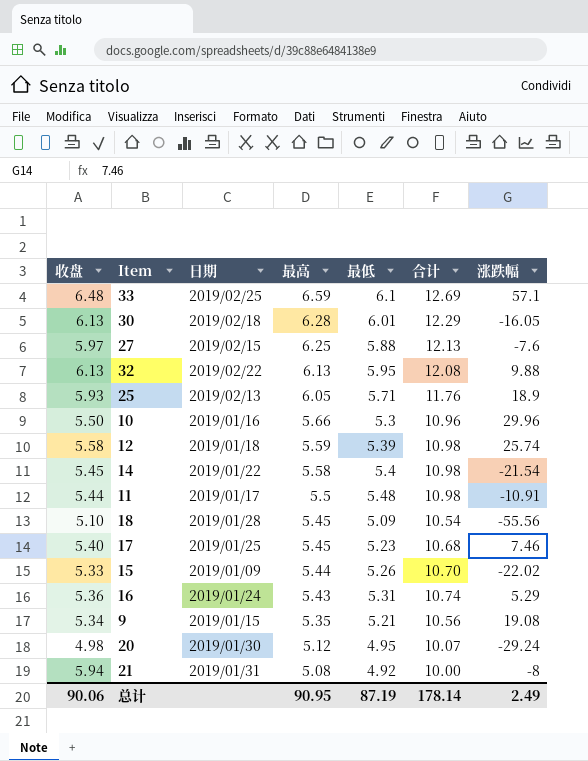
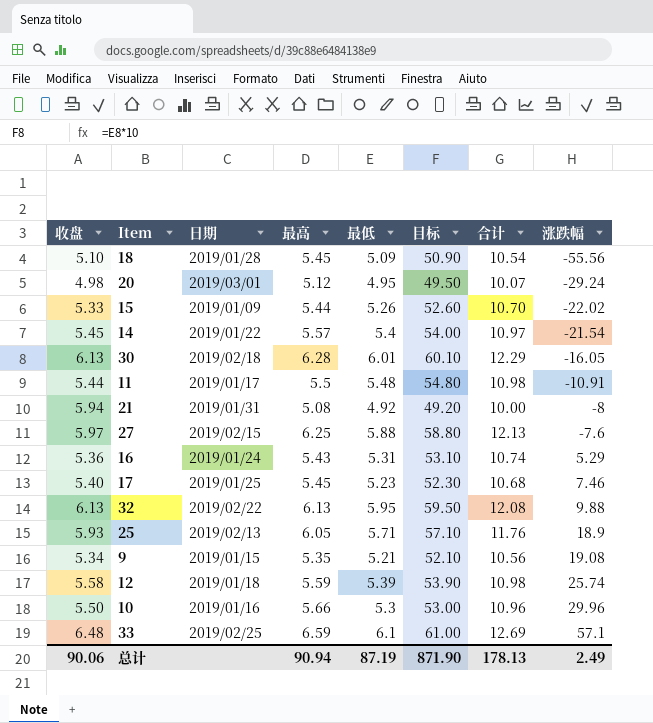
row order: 最高 descending -> 涨跌幅 ascending
column 目标 | formula: none -> [最低] * 10
20 | 日期: 2019/01/30 -> 2019/03/01
14 | 最高: 5.58 -> 5.57
14 | 合计: 10.98 -> 10.97
总计 | 最高: 90.95 -> 90.94
总计 | 合计: 178.14 -> 178.13

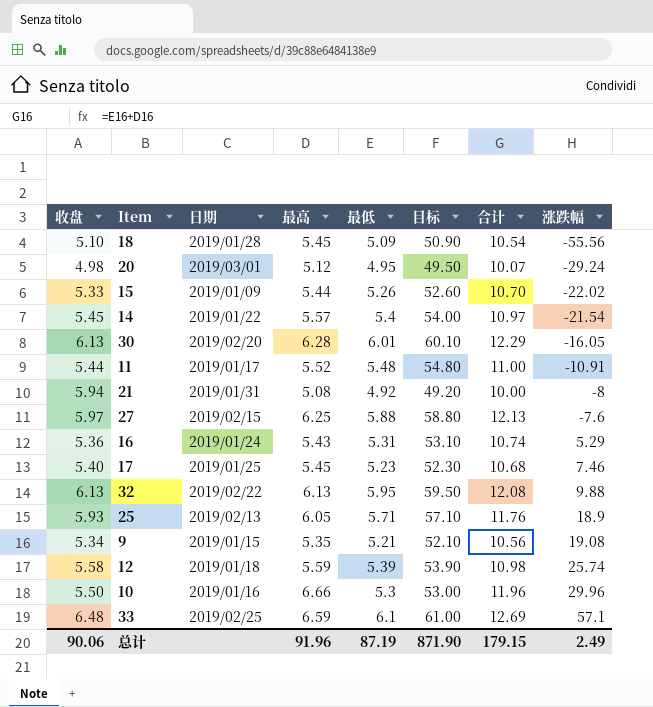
30 | 日期: 2019/02/18 -> 2019/02/20
11 | 最高: 5.5 -> 5.52
11 | 合计: 10.98 -> 11.00
10 | 最高: 5.66 -> 6.66
10 | 合计: 10.96 -> 11.96
总计 | 最高: 90.94 -> 91.96
总计 | 合计: 178.13 -> 179.15

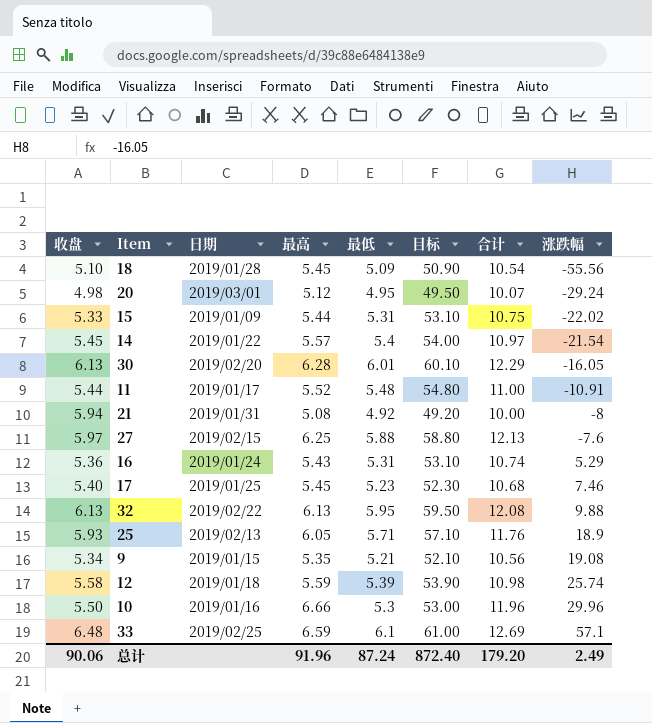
15 | 最低: 5.26 -> 5.31
15 | 目标: 52.60 -> 53.10
15 | 合计: 10.70 -> 10.75
总计 | 最低: 87.19 -> 87.24
总计 | 目标: 871.90 -> 872.40
总计 | 合计: 179.15 -> 179.20

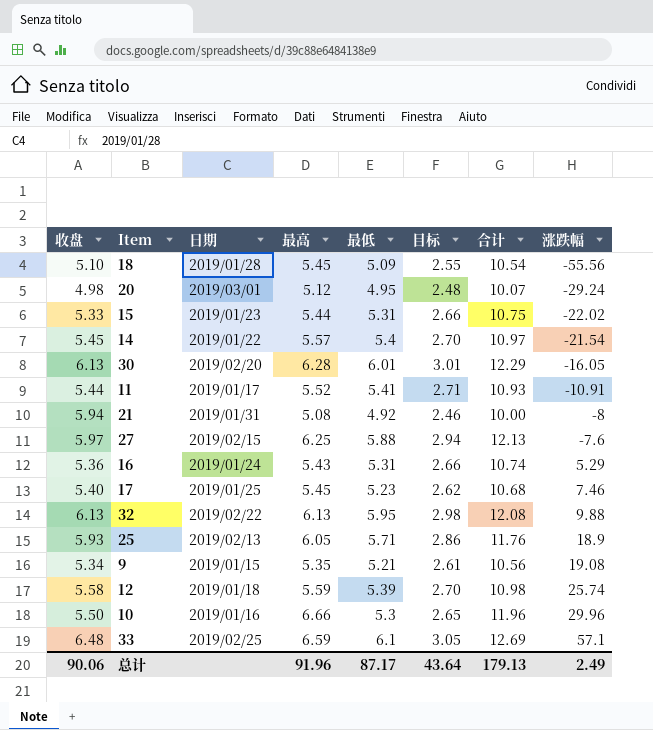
column 目标 | formula: [最低] * 10 -> [最低] * 0.5
15 | 日期: 2019/01/09 -> 2019/01/23
11 | 最低: 5.48 -> 5.41
11 | 合计: 11.00 -> 10.93
总计 | 最低: 87.24 -> 87.17
总计 | 目标: 872.40 -> 43.64
总计 | 合计: 179.20 -> 179.13

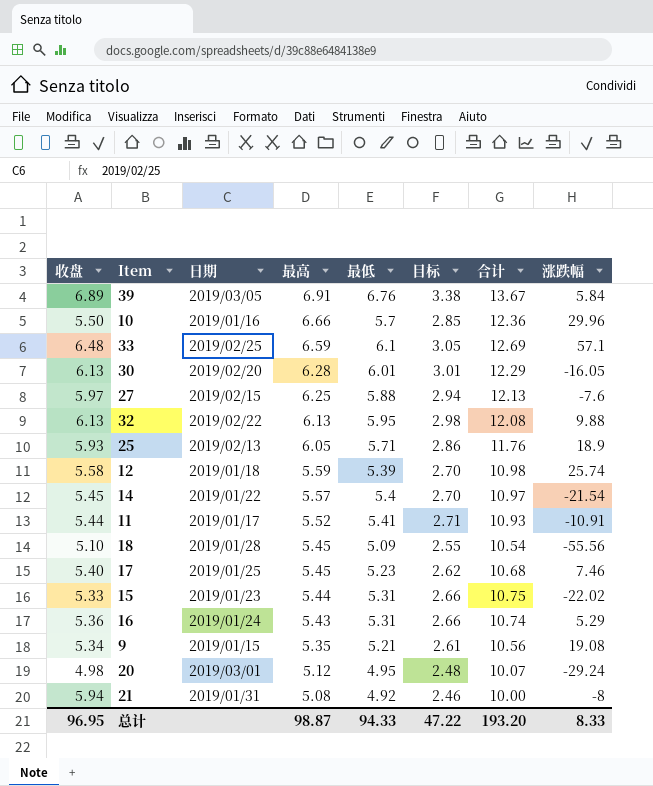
row order: 涨跌幅 ascending -> 最高 descending
row 39: none -> 6.89 | 2019/03/05 | 6.91 | 6.76 | 3.38 | 13.67 | 5.84
10 | 最低: 5.3 -> 5.7
10 | 目标: 2.65 -> 2.85
10 | 合计: 11.96 -> 12.36
总计 | 收盘: 90.06 -> 96.95
总计 | 最高: 91.96 -> 98.87
总计 | 最低: 87.17 -> 94.33
总计 | 目标: 43.64 -> 47.22
总计 | 合计: 179.13 -> 193.20
总计 | 涨跌幅: 2.49 -> 8.33

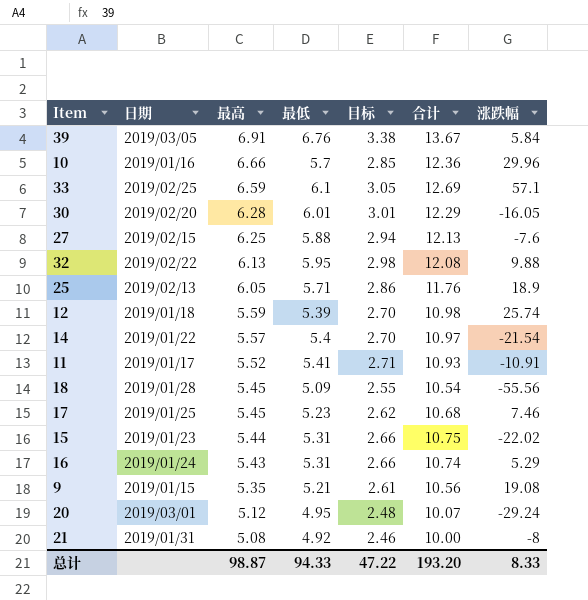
column 收盘 | position: 1 -> none

